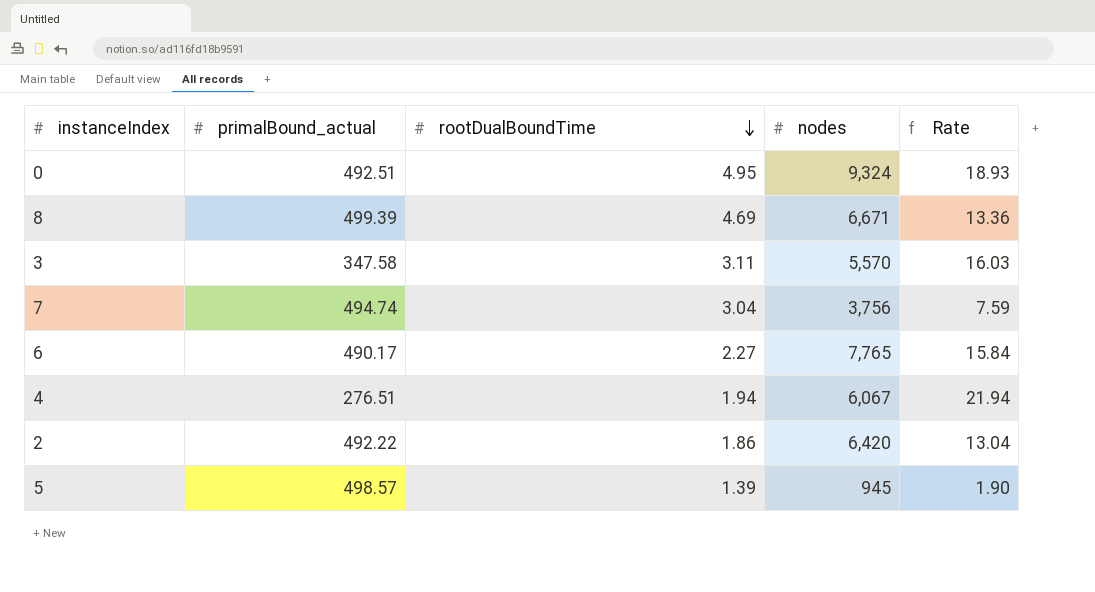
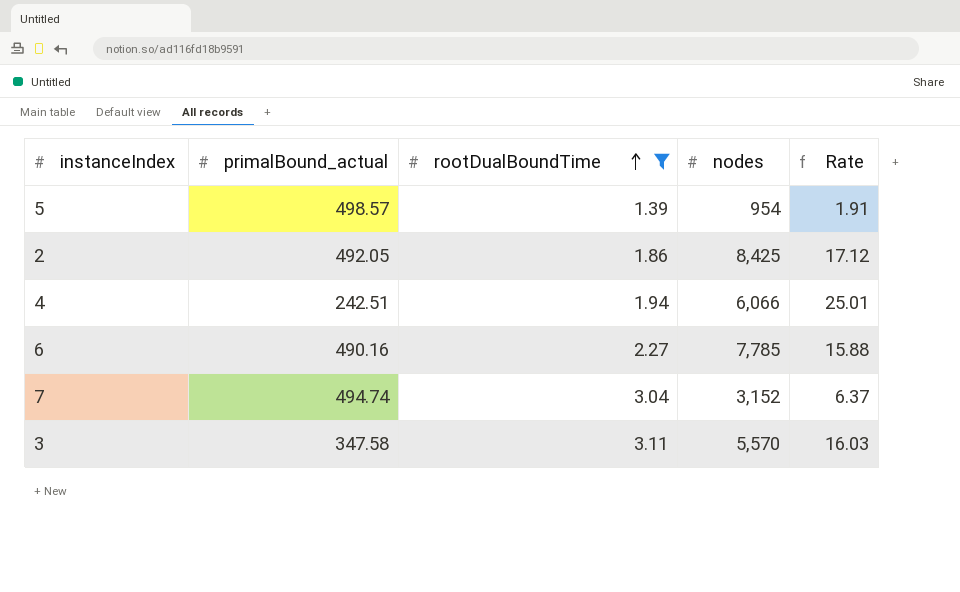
filter: none -> rootDualBoundTime <= 3.11
row order: rootDualBoundTime descending -> rootDualBoundTime ascending
5 | nodes: 945 -> 954
5 | Rate: 1.90 -> 1.91
2 | primalBound_actual: 492.22 -> 492.05
2 | nodes: 6,420 -> 8,425
2 | Rate: 13.04 -> 17.12
4 | primalBound_actual: 276.51 -> 242.51
4 | nodes: 6,067 -> 6,066
4 | Rate: 21.94 -> 25.01
6 | primalBound_actual: 490.17 -> 490.16
6 | nodes: 7,765 -> 7,785
6 | Rate: 15.84 -> 15.88
7 | nodes: 3,756 -> 3,152
7 | Rate: 7.59 -> 6.37

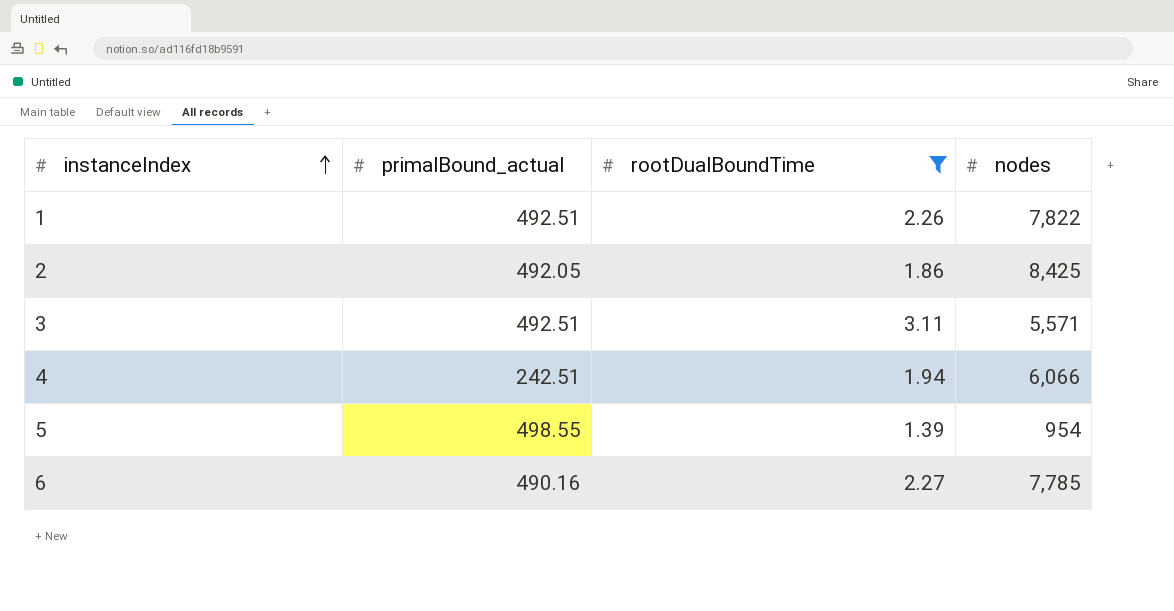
row order: rootDualBoundTime ascending -> instanceIndex ascending
column Rate | formula: [nodes] / [primalBound_actual] -> none
row 7: 494.74 | 3.04 | 3,152 | 6.37 -> none
row 1: none -> 492.51 | 2.26 | 7,822
3 | primalBound_actual: 347.58 -> 492.51
3 | nodes: 5,570 -> 5,571
5 | primalBound_actual: 498.57 -> 498.55

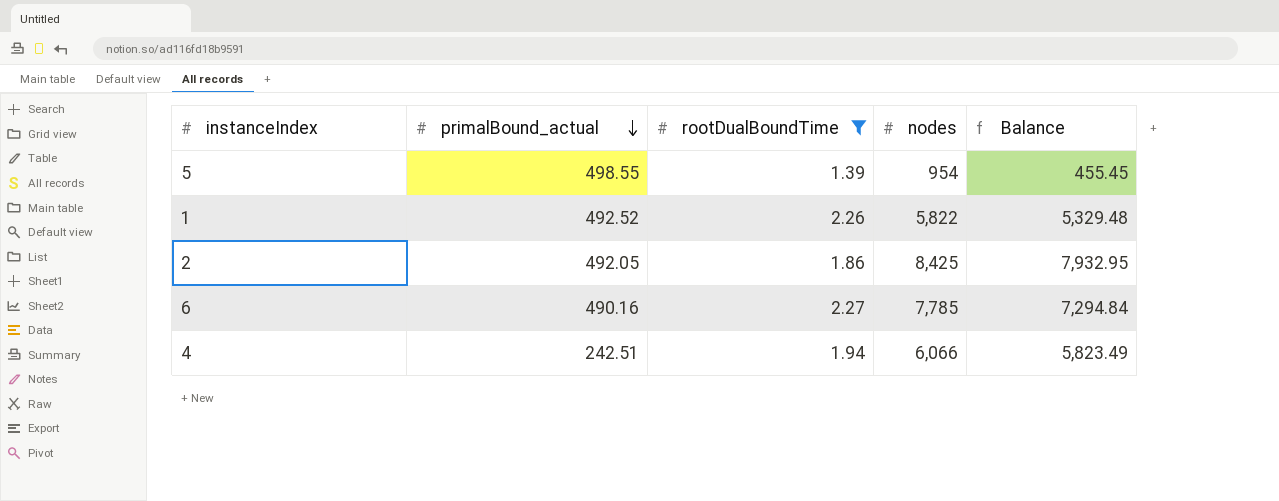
row order: instanceIndex ascending -> primalBound_actual descending
column Balance | formula: none -> [nodes] - [primalBound_actual]
row 3: 492.51 | 3.11 | 5,571 -> none
1 | primalBound_actual: 492.51 -> 492.52
1 | nodes: 7,822 -> 5,822

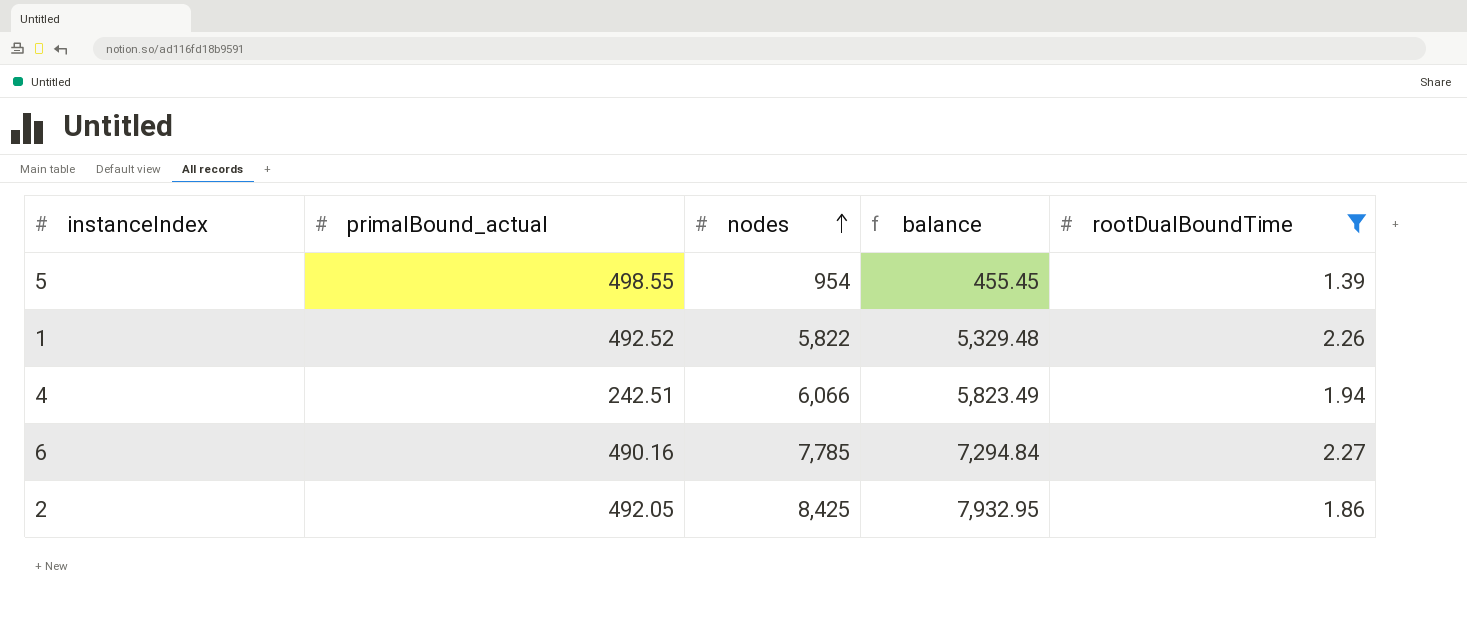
row order: primalBound_actual descending -> nodes ascending
column name: Balance -> balance
column rootDualBoundTime | position: 3 -> 5

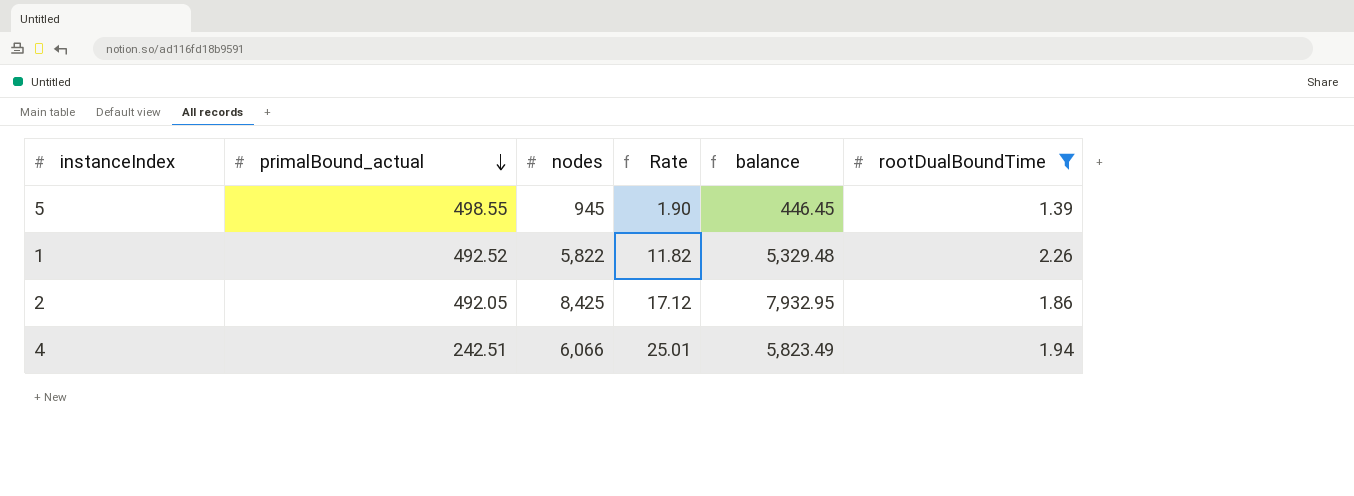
row order: nodes ascending -> primalBound_actual descending
column Rate | formula: none -> [nodes] / [primalBound_actual]
row 6: 490.16 | 7,785 | 7,294.84 | 2.27 -> none
5 | nodes: 954 -> 945
5 | balance: 455.45 -> 446.45

